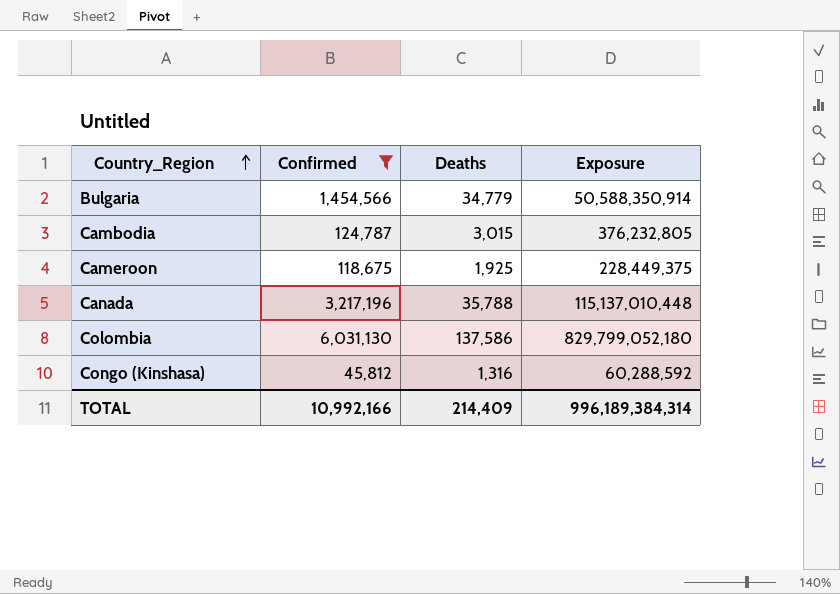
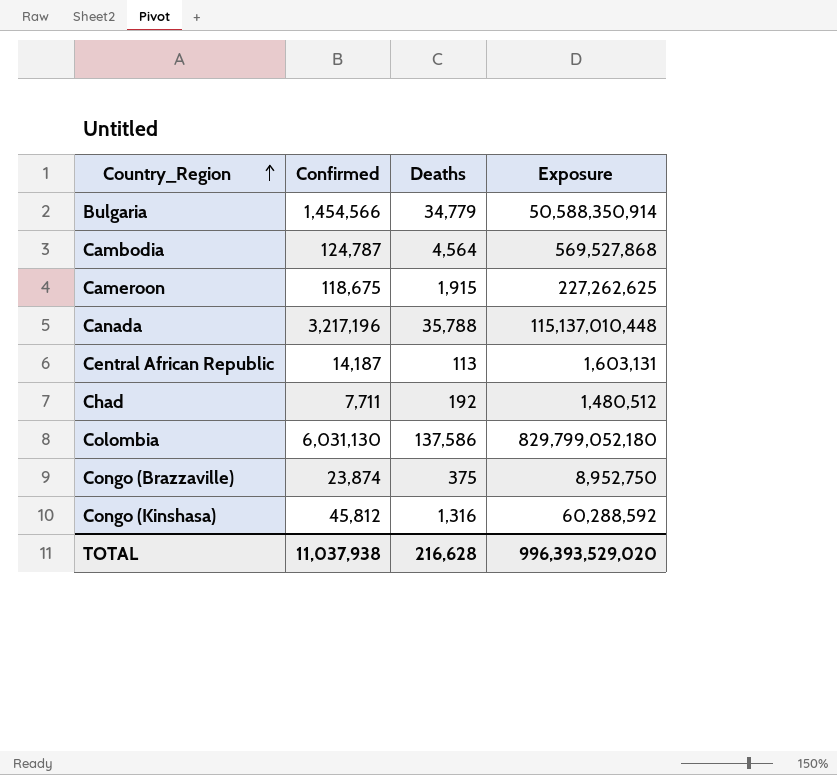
filter: Confirmed >= 45,812 -> none
Cambodia | Deaths: 3,015 -> 4,564
Cambodia | Exposure: 376,232,805 -> 569,527,868
Cameroon | Deaths: 1,925 -> 1,915
Cameroon | Exposure: 228,449,375 -> 227,262,625
TOTAL | Confirmed: 10,992,166 -> 11,037,938
TOTAL | Deaths: 214,409 -> 216,628
TOTAL | Exposure: 996,189,384,314 -> 996,393,529,020

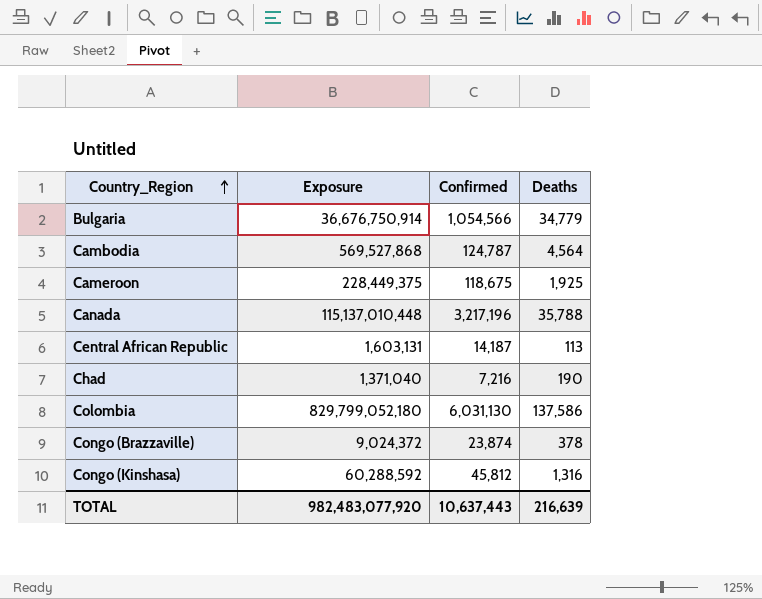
column Exposure | position: 4 -> 2
Bulgaria | Exposure: 50,588,350,914 -> 36,676,750,914
Bulgaria | Confirmed: 1,454,566 -> 1,054,566
Cameroon | Exposure: 227,262,625 -> 228,449,375
Cameroon | Deaths: 1,915 -> 1,925
Chad | Exposure: 1,480,512 -> 1,371,040
Chad | Confirmed: 7,711 -> 7,216
Chad | Deaths: 192 -> 190
Congo (Brazzaville) | Exposure: 8,952,750 -> 9,024,372
Congo (Brazzaville) | Deaths: 375 -> 378
TOTAL | Exposure: 996,393,529,020 -> 982,483,077,920
TOTAL | Confirmed: 11,037,938 -> 10,637,443
TOTAL | Deaths: 216,628 -> 216,639

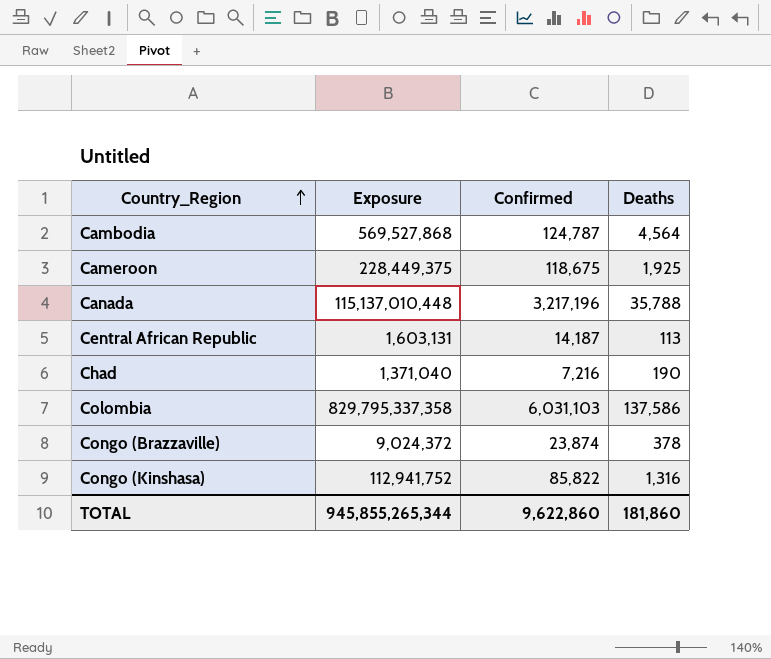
row Bulgaria: 36,676,750,914 | 1,054,566 | 34,779 -> none
Colombia | Exposure: 829,799,052,180 -> 829,795,337,358
Colombia | Confirmed: 6,031,130 -> 6,031,103
Congo (Kinshasa) | Exposure: 60,288,592 -> 112,941,752
Congo (Kinshasa) | Confirmed: 45,812 -> 85,822
TOTAL | Exposure: 982,483,077,920 -> 945,855,265,344
TOTAL | Confirmed: 10,637,443 -> 9,622,860
TOTAL | Deaths: 216,639 -> 181,860

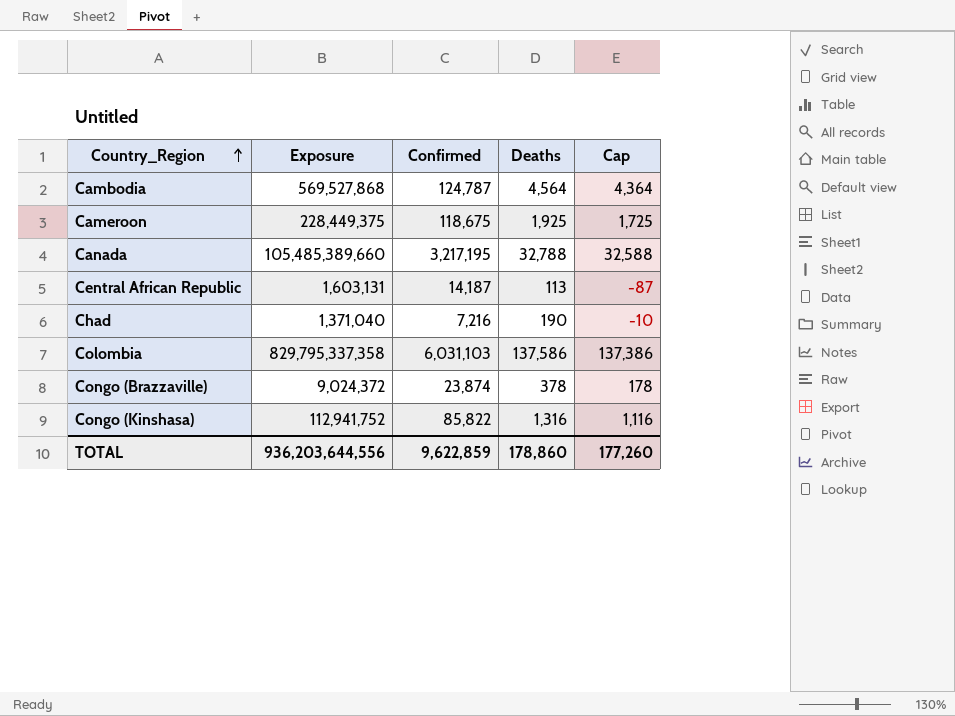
column Cap | formula: none -> [Deaths] - 200
Canada | Exposure: 115,137,010,448 -> 105,485,389,660
Canada | Confirmed: 3,217,196 -> 3,217,195
Canada | Deaths: 35,788 -> 32,788
TOTAL | Exposure: 945,855,265,344 -> 936,203,644,556
TOTAL | Confirmed: 9,622,860 -> 9,622,859
TOTAL | Deaths: 181,860 -> 178,860

